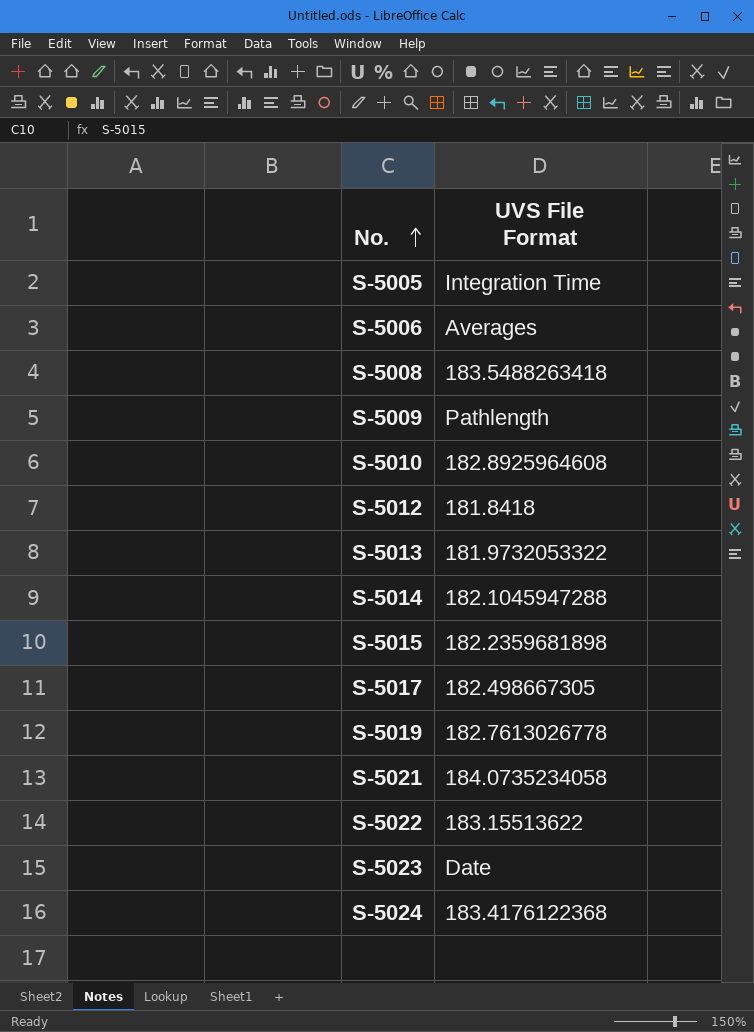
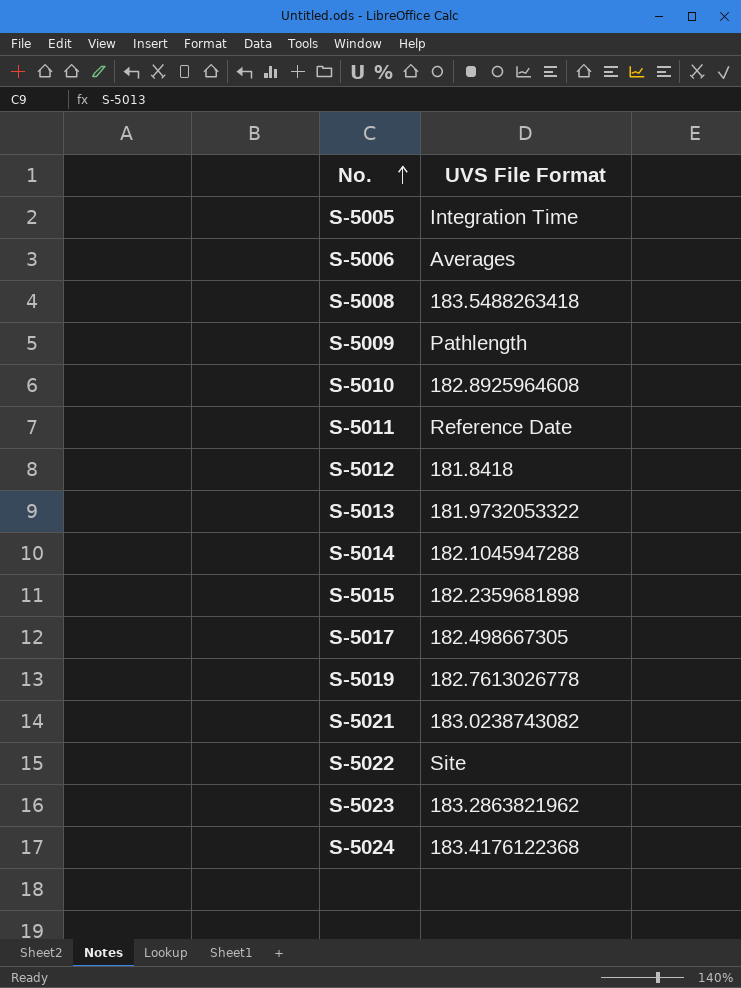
row S-5011: none -> Reference Date
S-5021 | UVS File Format: 184.0735234058 -> 183.0238743082
S-5022 | UVS File Format: 183.15513622 -> Site
S-5023 | UVS File Format: Date -> 183.2863821962

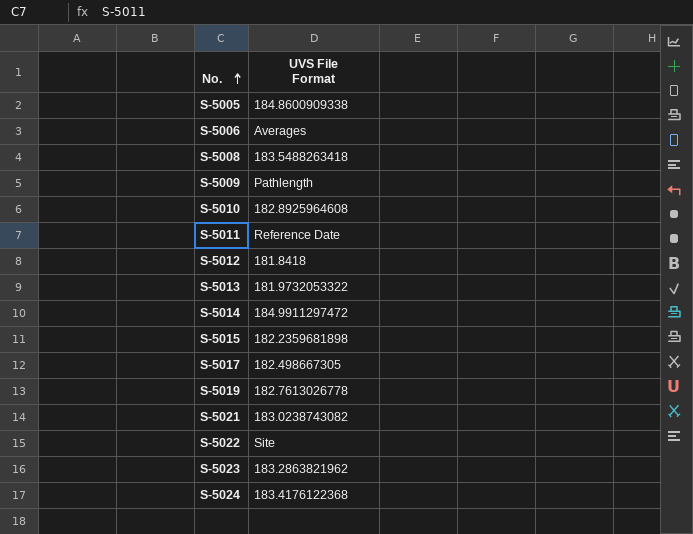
S-5005 | UVS File Format: Integration Time -> 184.8600909338
S-5014 | UVS File Format: 182.1045947288 -> 184.9911297472

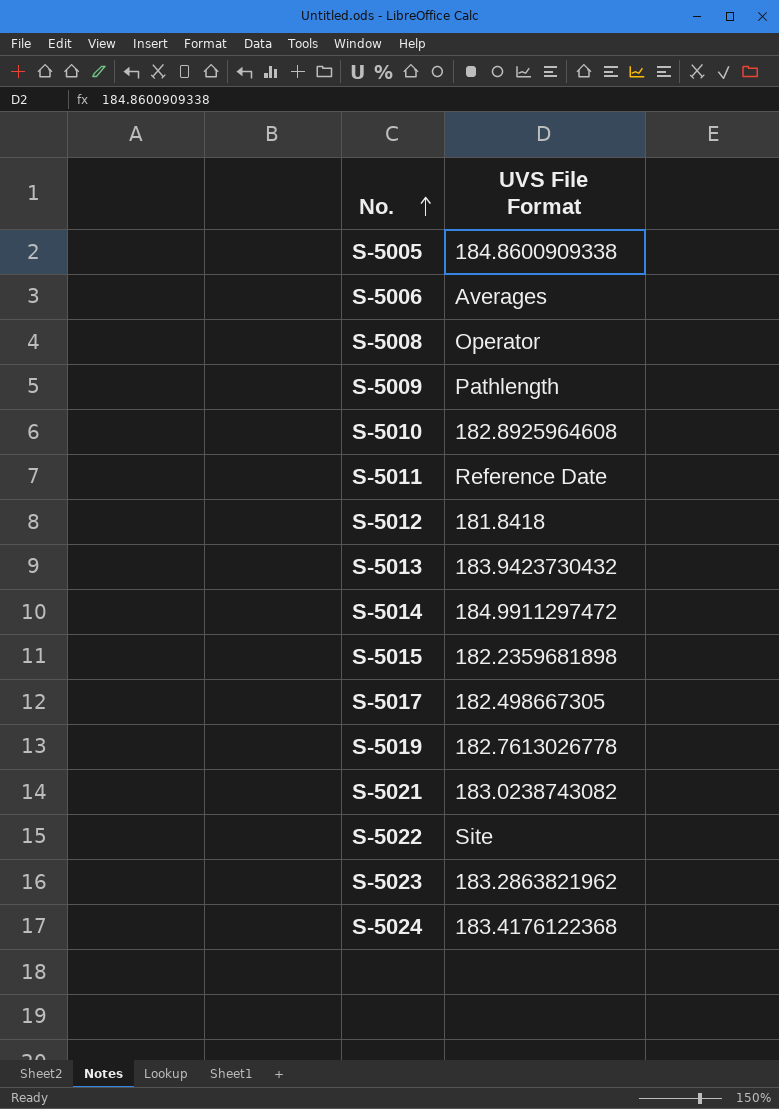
S-5008 | UVS File Format: 183.5488263418 -> Operator
S-5013 | UVS File Format: 181.9732053322 -> 183.9423730432

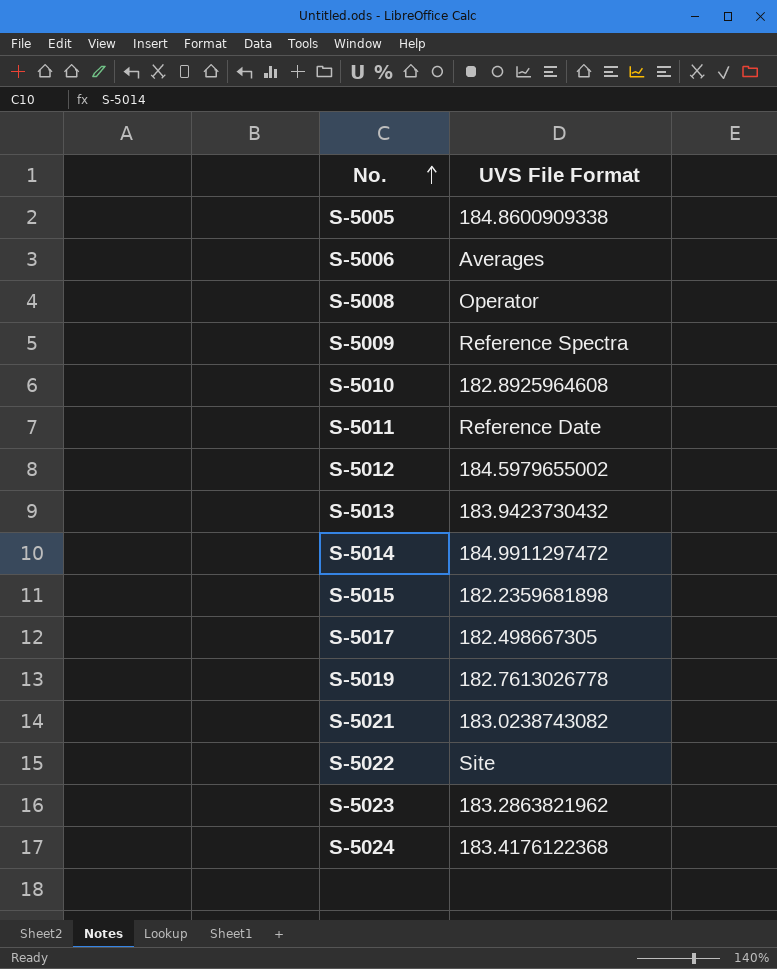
S-5009 | UVS File Format: Pathlength -> Reference Spectra
S-5012 | UVS File Format: 181.8418 -> 184.5979655002

